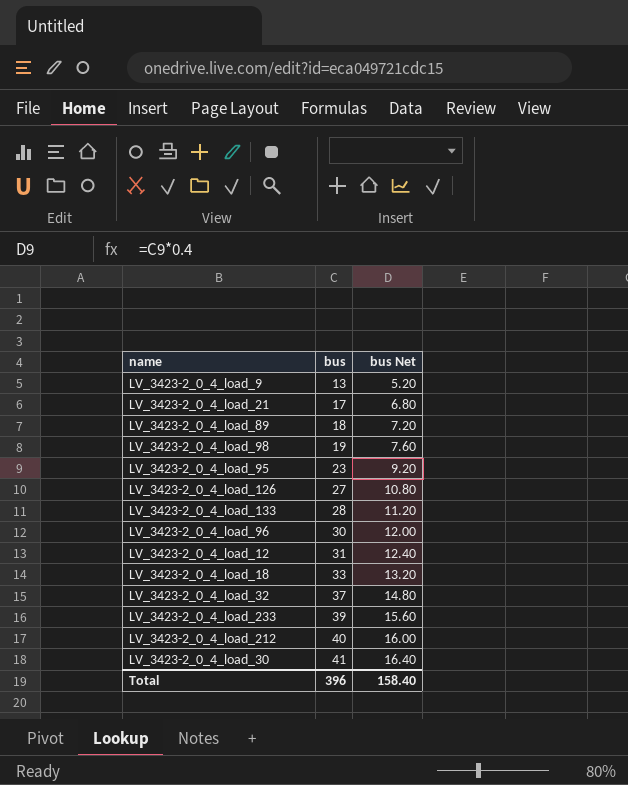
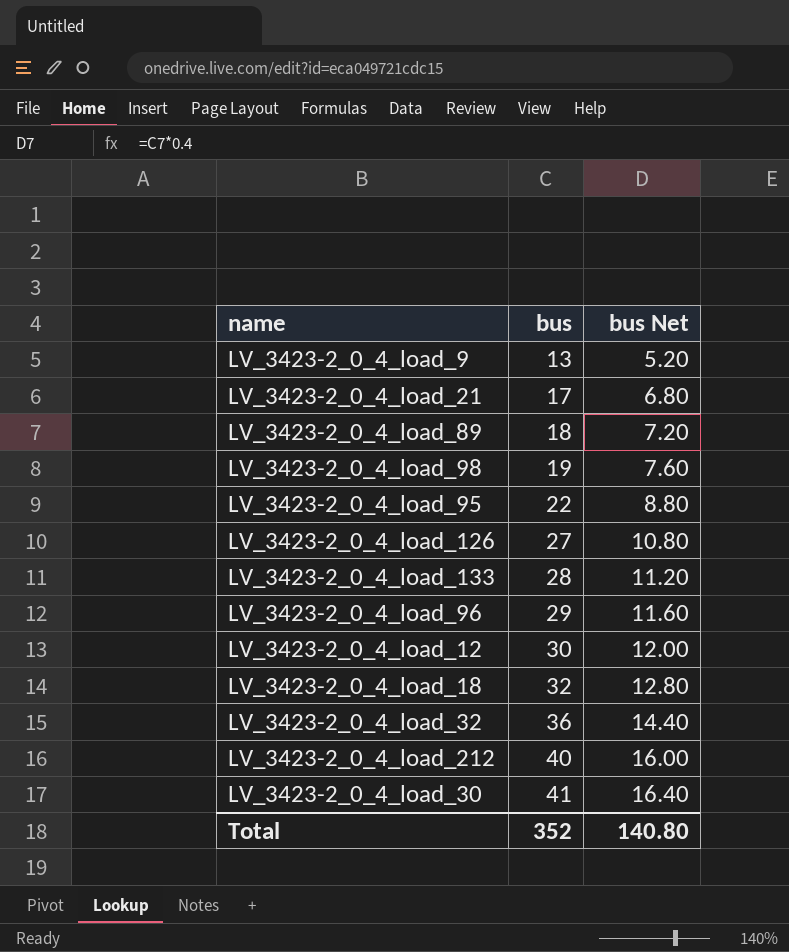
row LV_3423-2_0_4_load_233: 39 | 15.60 -> none
LV_3423-2_0_4_load_95 | bus: 23 -> 22
LV_3423-2_0_4_load_95 | bus Net: 9.20 -> 8.80
LV_3423-2_0_4_load_96 | bus: 30 -> 29
LV_3423-2_0_4_load_96 | bus Net: 12.00 -> 11.60
LV_3423-2_0_4_load_12 | bus: 31 -> 30
LV_3423-2_0_4_load_12 | bus Net: 12.40 -> 12.00
LV_3423-2_0_4_load_18 | bus: 33 -> 32
LV_3423-2_0_4_load_18 | bus Net: 13.20 -> 12.80
LV_3423-2_0_4_load_32 | bus: 37 -> 36
LV_3423-2_0_4_load_32 | bus Net: 14.80 -> 14.40
Total | bus: 396 -> 352
Total | bus Net: 158.40 -> 140.80

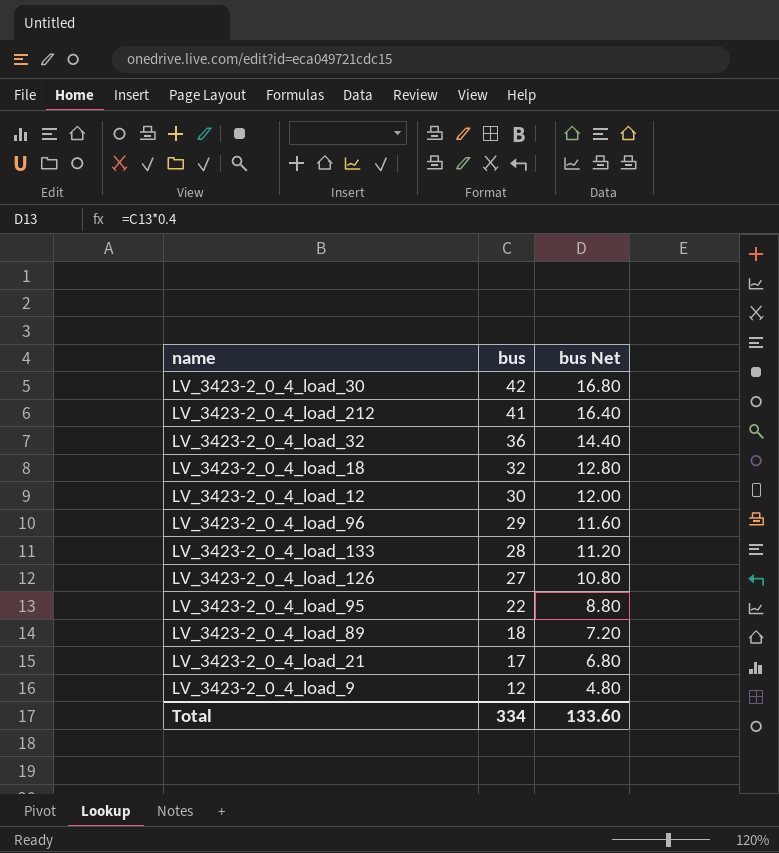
row order: bus ascending -> bus descending
row LV_3423-2_0_4_load_98: 19 | 7.60 -> none
LV_3423-2_0_4_load_30 | bus: 41 -> 42
LV_3423-2_0_4_load_30 | bus Net: 16.40 -> 16.80
LV_3423-2_0_4_load_212 | bus: 40 -> 41
LV_3423-2_0_4_load_212 | bus Net: 16.00 -> 16.40
LV_3423-2_0_4_load_9 | bus: 13 -> 12
LV_3423-2_0_4_load_9 | bus Net: 5.20 -> 4.80
Total | bus: 352 -> 334
Total | bus Net: 140.80 -> 133.60

